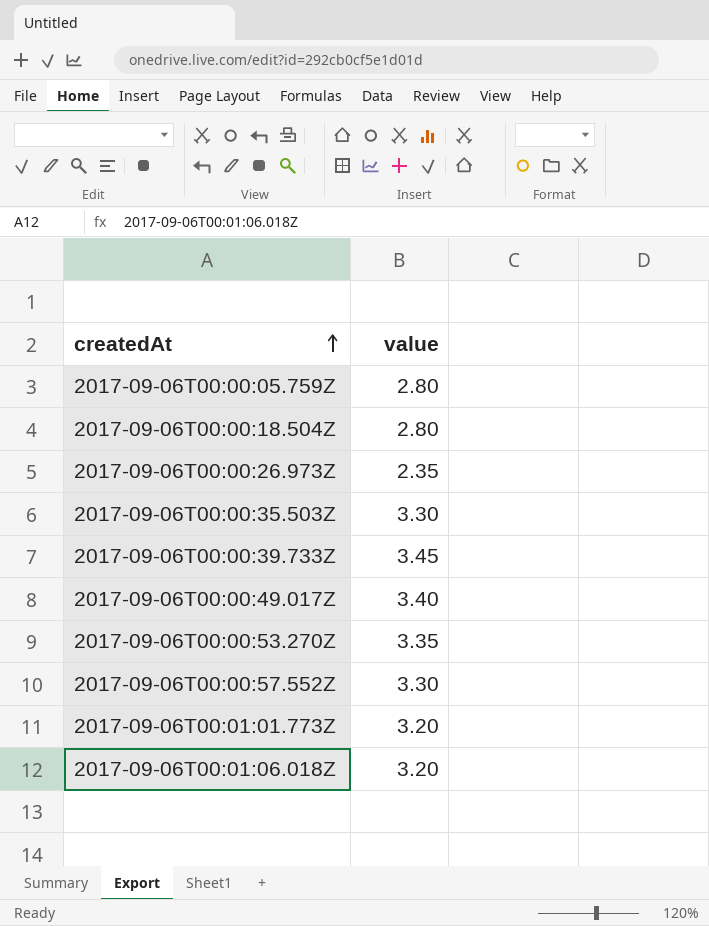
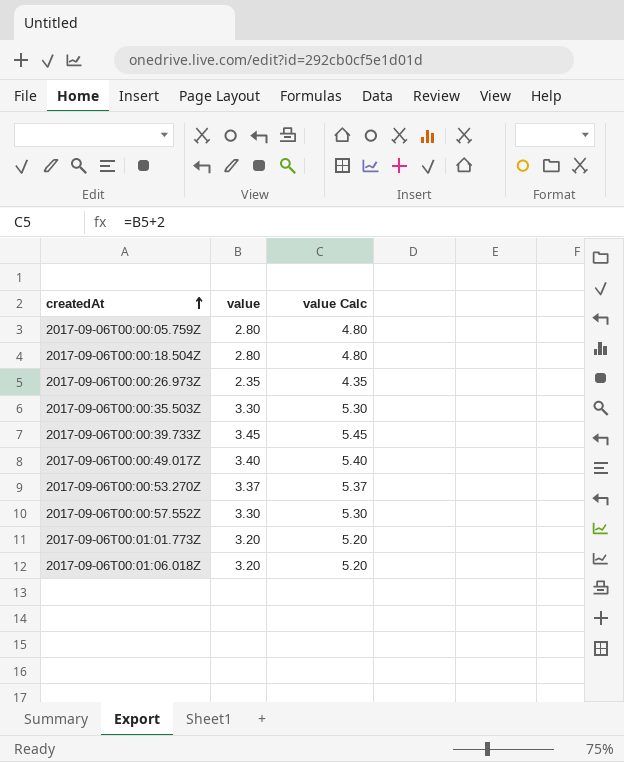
column value Calc | formula: none -> [value] + 2
2017-09-06T00:00:53.270Z | value: 3.35 -> 3.37

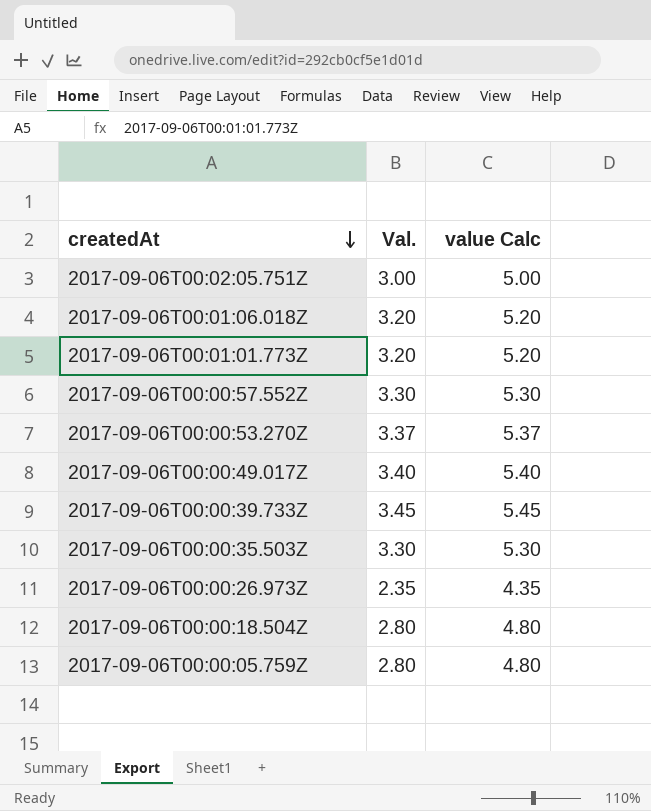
row order: createdAt ascending -> createdAt descending
column name: value -> Val.
row 2017-09-06T00:02:05.751Z: none -> 3.00 | 5.00

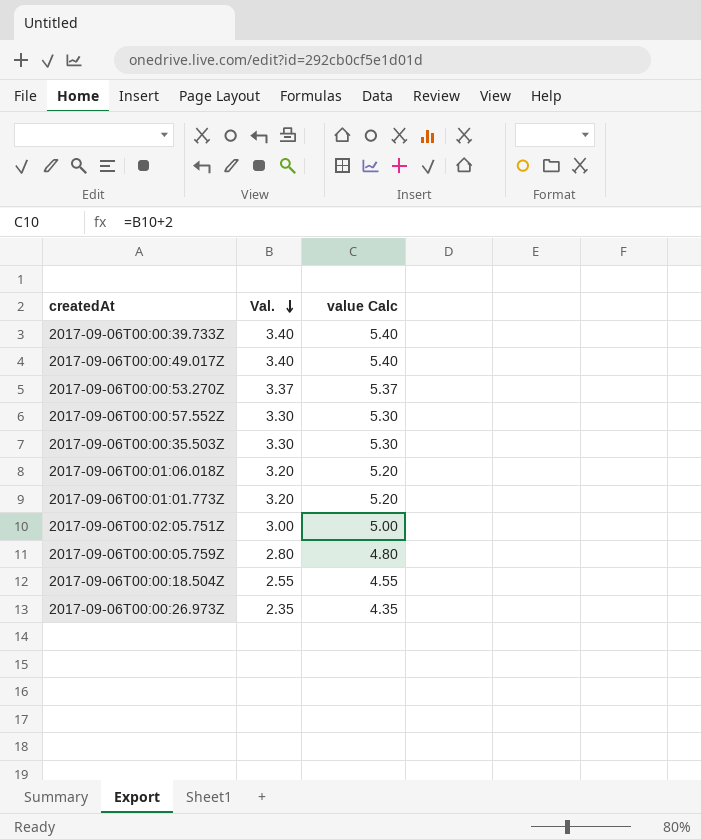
row order: createdAt descending -> Val. descending
2017-09-06T00:00:39.733Z | Val.: 3.45 -> 3.40
2017-09-06T00:00:39.733Z | value Calc: 5.45 -> 5.40
2017-09-06T00:00:18.504Z | Val.: 2.80 -> 2.55
2017-09-06T00:00:18.504Z | value Calc: 4.80 -> 4.55

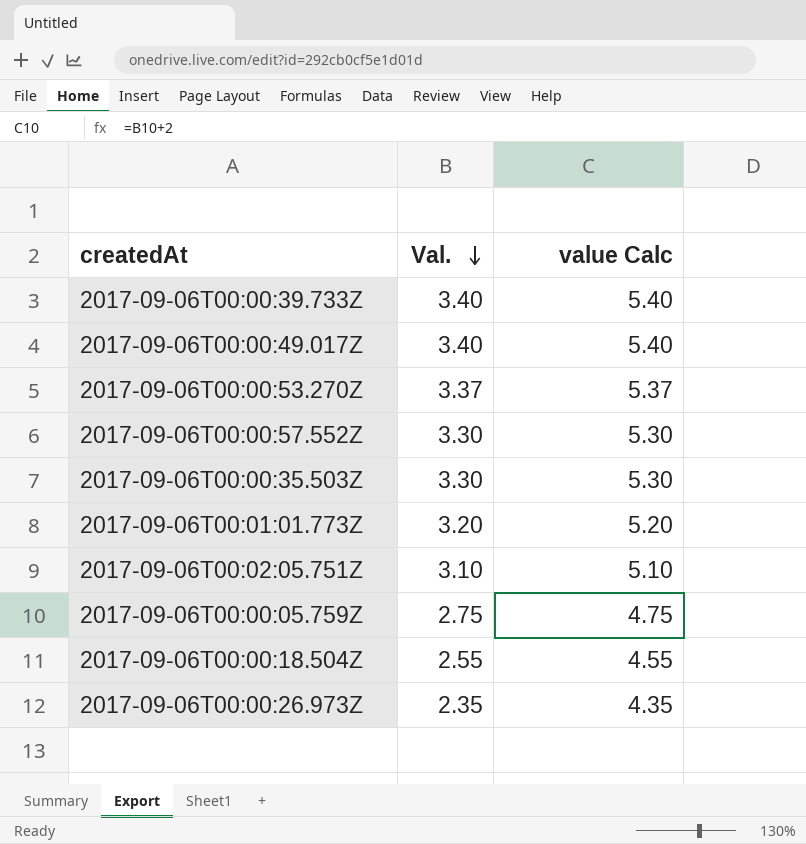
row 2017-09-06T00:01:06.018Z: 3.20 | 5.20 -> none
2017-09-06T00:02:05.751Z | Val.: 3.00 -> 3.10
2017-09-06T00:02:05.751Z | value Calc: 5.00 -> 5.10
2017-09-06T00:00:05.759Z | Val.: 2.80 -> 2.75
2017-09-06T00:00:05.759Z | value Calc: 4.80 -> 4.75

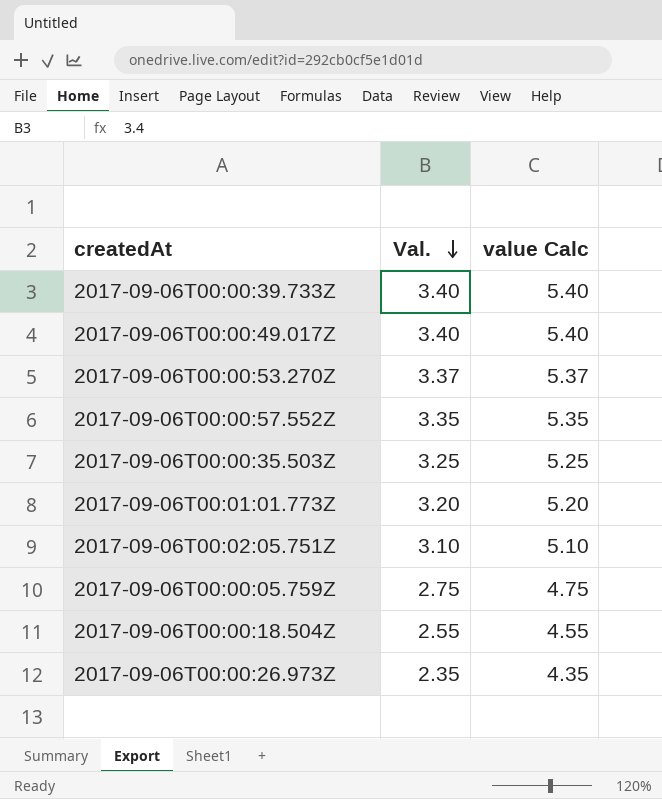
2017-09-06T00:00:57.552Z | Val.: 3.30 -> 3.35
2017-09-06T00:00:57.552Z | value Calc: 5.30 -> 5.35
2017-09-06T00:00:35.503Z | Val.: 3.30 -> 3.25
2017-09-06T00:00:35.503Z | value Calc: 5.30 -> 5.25

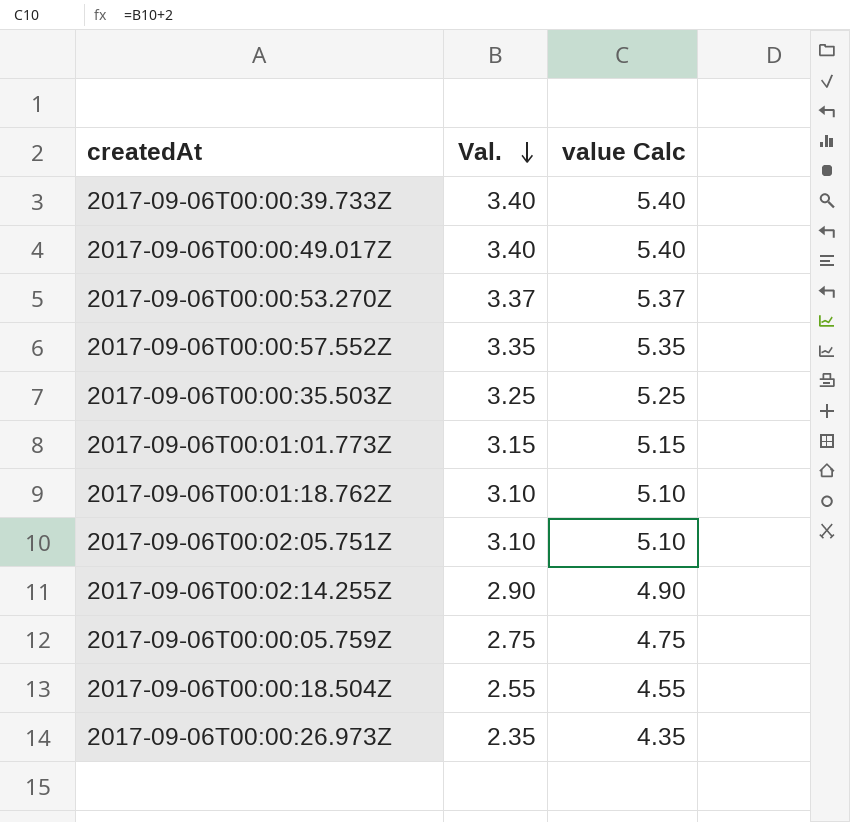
2017-09-06T00:01:01.773Z | Val.: 3.20 -> 3.15
2017-09-06T00:01:01.773Z | value Calc: 5.20 -> 5.15
row 2017-09-06T00:01:18.762Z: none -> 3.10 | 5.10
row 2017-09-06T00:02:14.255Z: none -> 2.90 | 4.90

